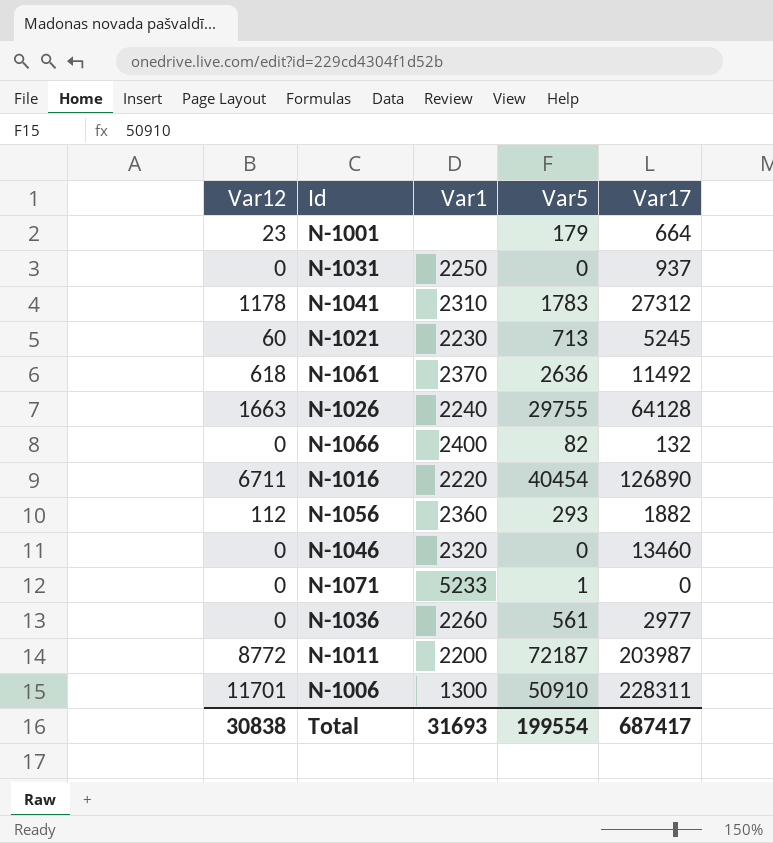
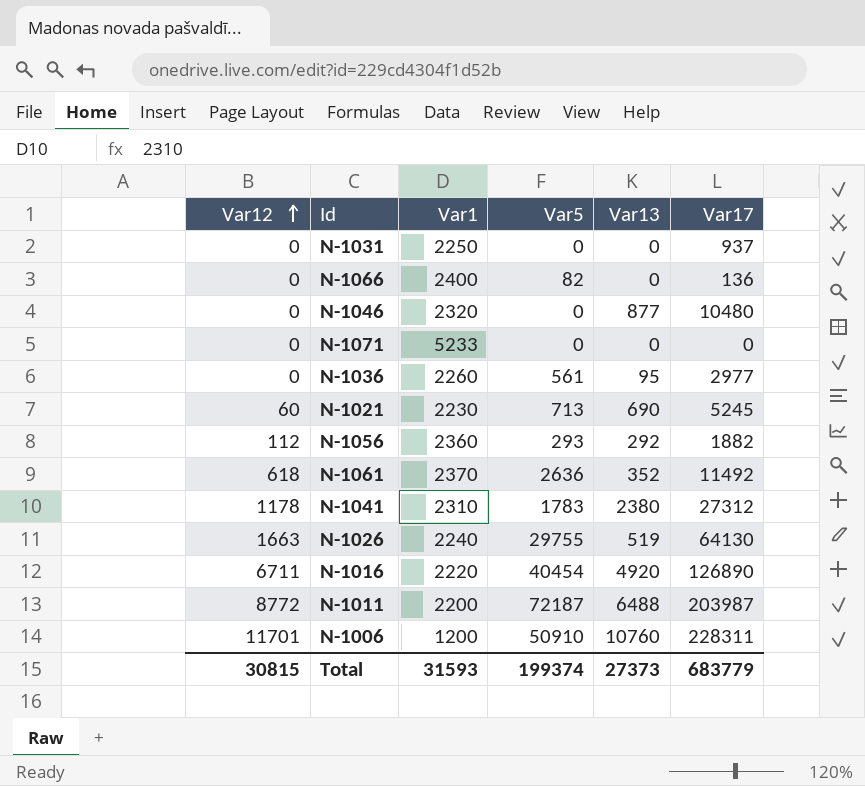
row order: none -> Var12 ascending
column Var13 | position: none -> 5
row N-1001: 23 | none | 179 | 664 -> none
N-1066 | Var17: 132 -> 136
N-1046 | Var17: 13460 -> 10480
N-1071 | Var5: 1 -> 0
N-1026 | Var17: 64128 -> 64130
N-1006 | Var1: 1300 -> 1200
Total | Var12: 30838 -> 30815
Total | Var1: 31693 -> 31593
Total | Var5: 199554 -> 199374
Total | Var17: 687417 -> 683779

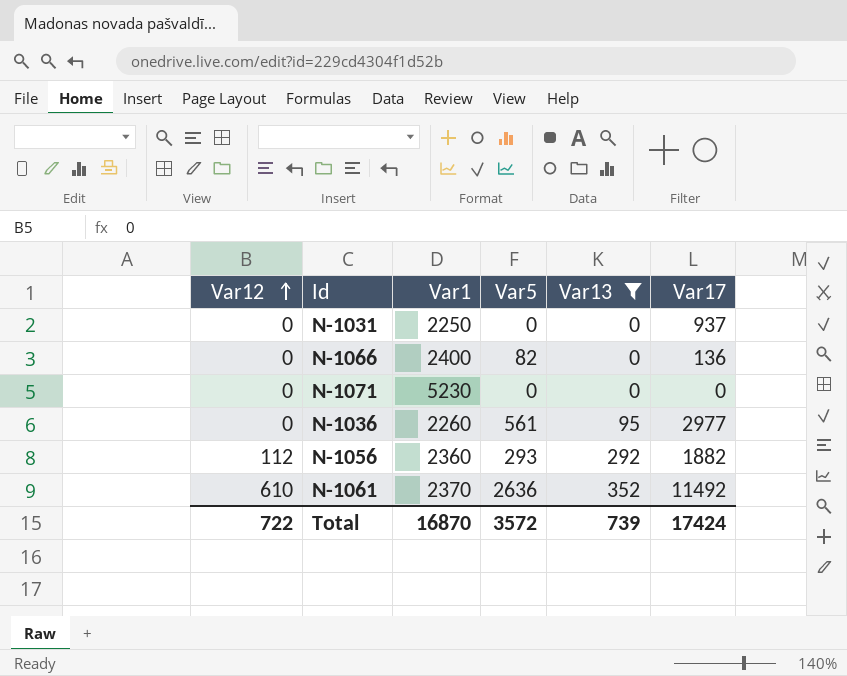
filter: none -> Var13 <= 352
N-1071 | Var1: 5233 -> 5230
N-1061 | Var12: 618 -> 610
Total | Var12: 30815 -> 722
Total | Var1: 31593 -> 16870
Total | Var5: 199374 -> 3572
Total | Var13: 27373 -> 739
Total | Var17: 683779 -> 17424

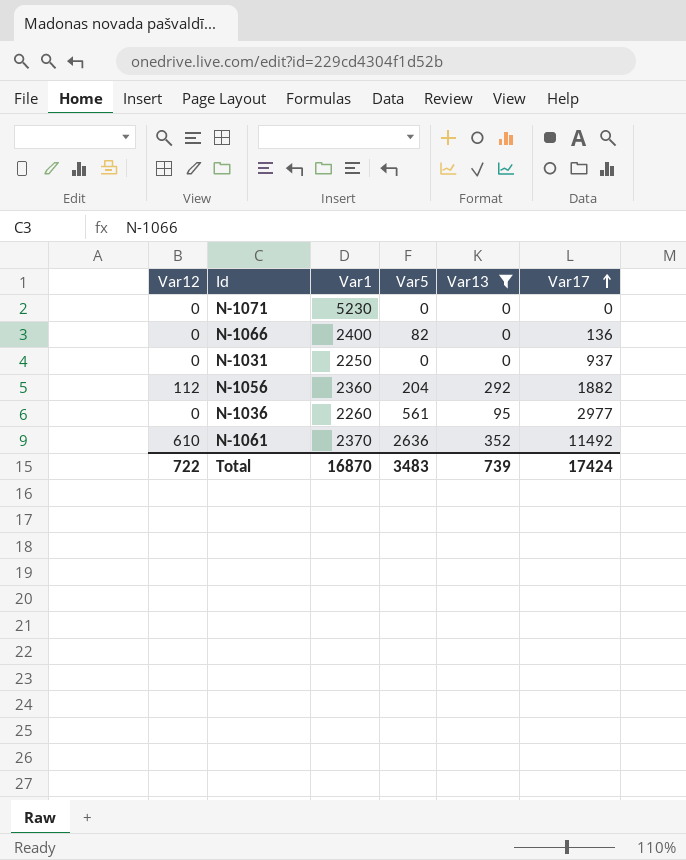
row order: Var12 ascending -> Var17 ascending
N-1056 | Var5: 293 -> 204
Total | Var5: 3572 -> 3483

